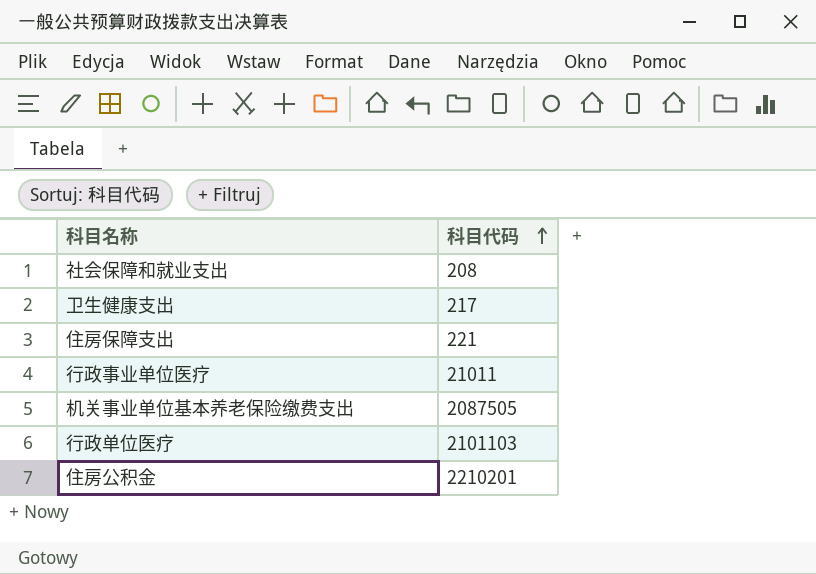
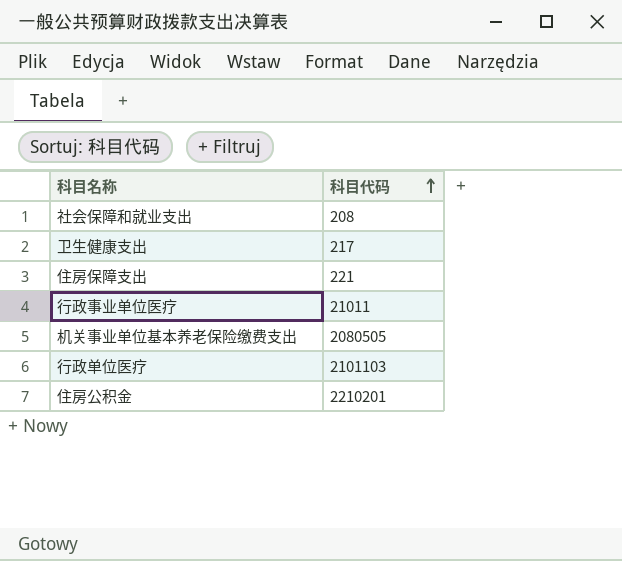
机关事业单位基本养老保险缴费支出 | 科目代码: 2087505 -> 2080505

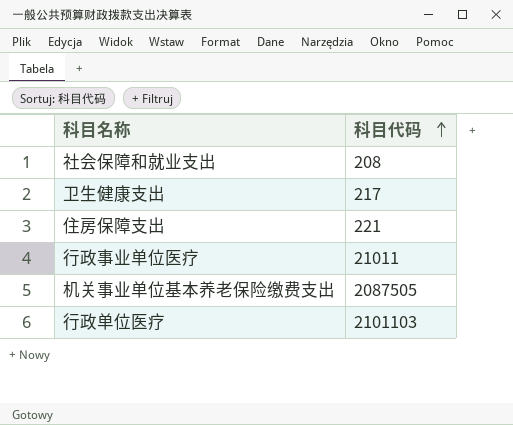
row 住房公积金: 2210201 -> none
机关事业单位基本养老保险缴费支出 | 科目代码: 2080505 -> 2087505

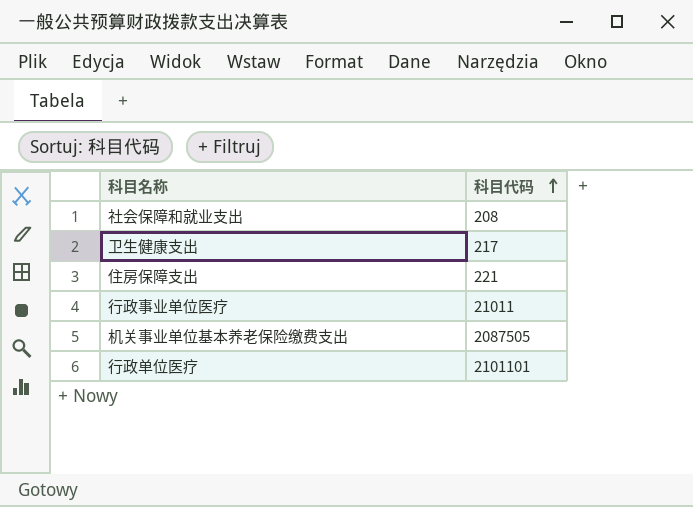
行政单位医疗 | 科目代码: 2101103 -> 2101101

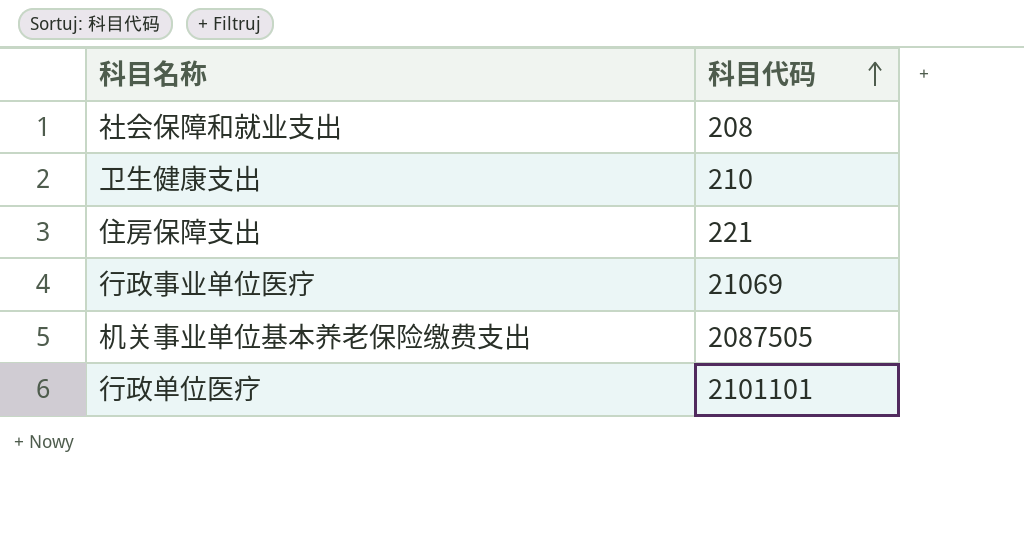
卫生健康支出 | 科目代码: 217 -> 210
行政事业单位医疗 | 科目代码: 21011 -> 21069

